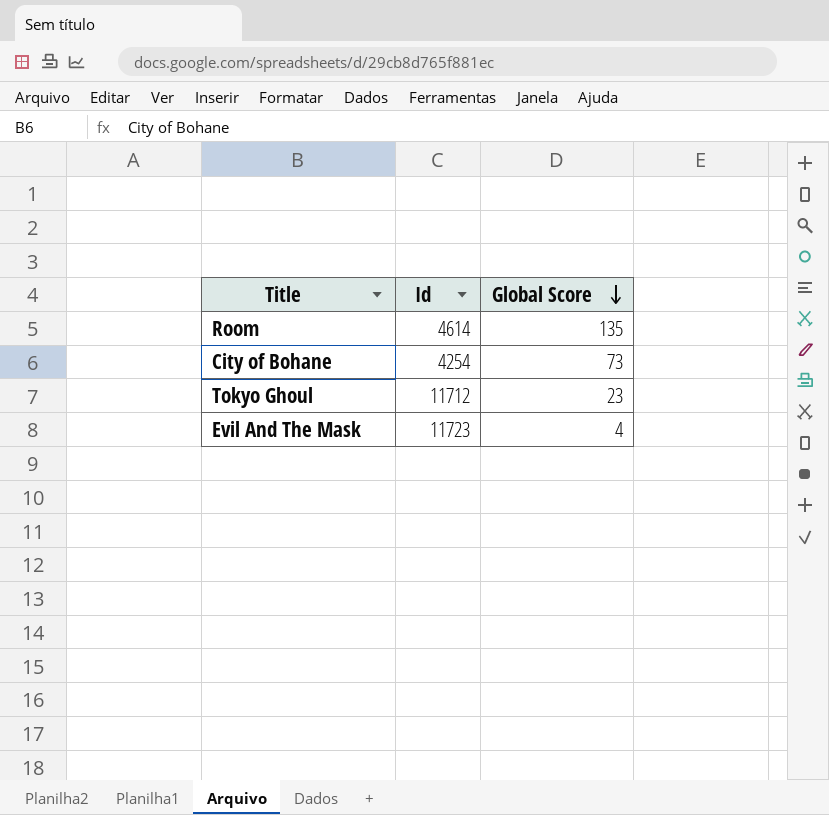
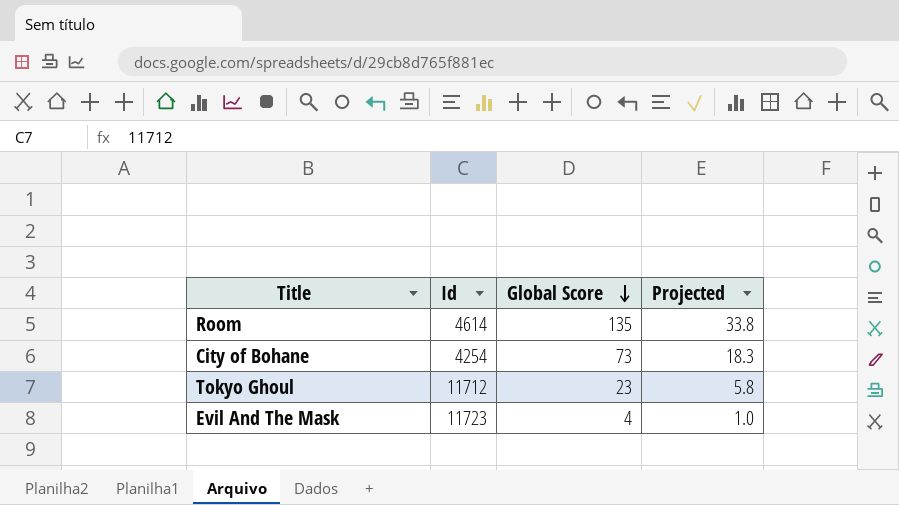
column Projected | formula: none -> [Global Score] * 0.25

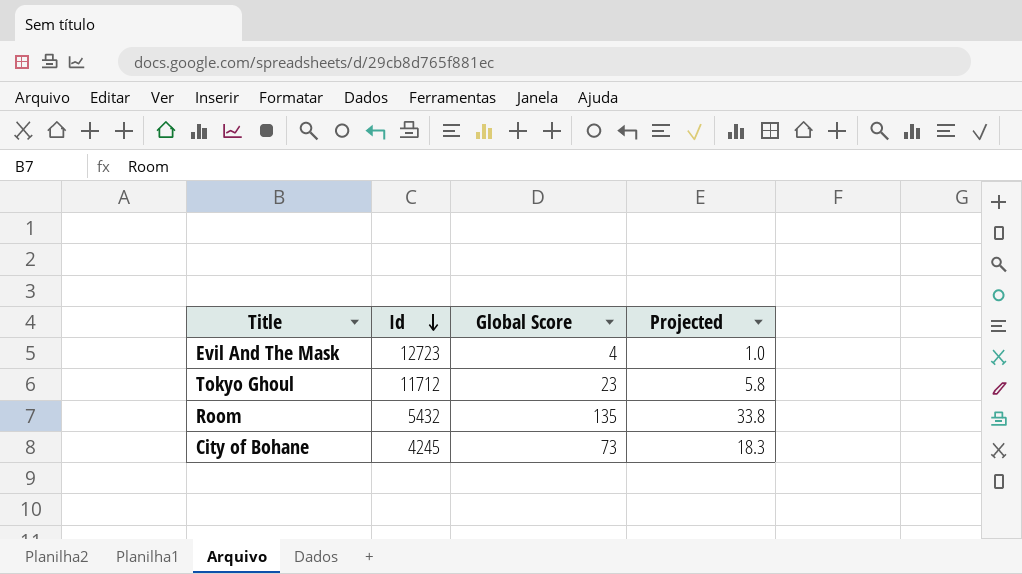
row order: Global Score descending -> Id descending
Evil And The Mask | Id: 11723 -> 12723
Room | Id: 4614 -> 5432
City of Bohane | Id: 4254 -> 4245

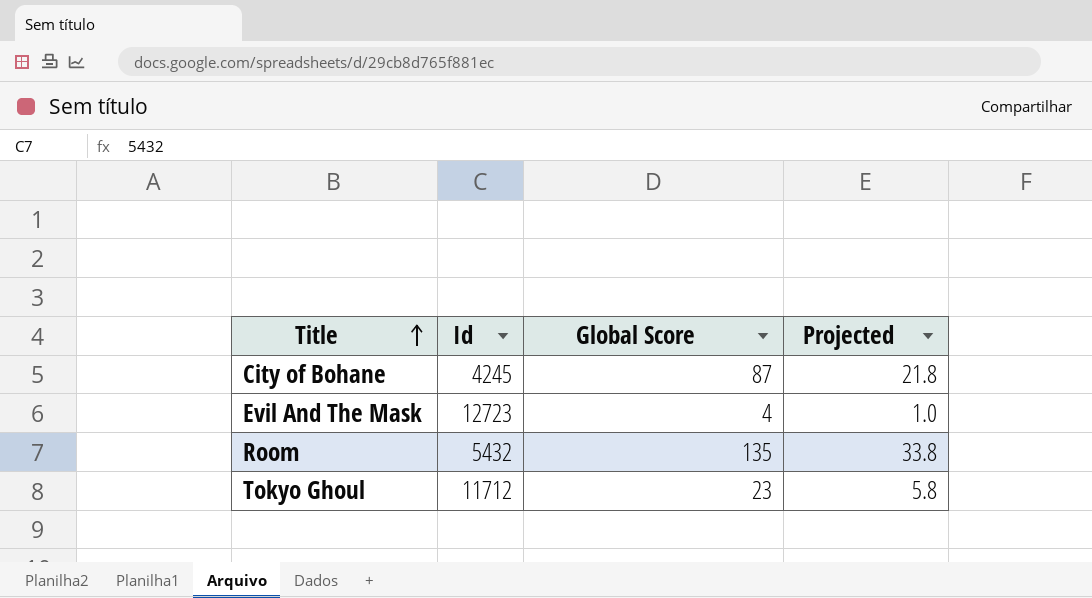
row order: Id descending -> Title ascending
City of Bohane | Global Score: 73 -> 87
City of Bohane | Projected: 18.3 -> 21.8

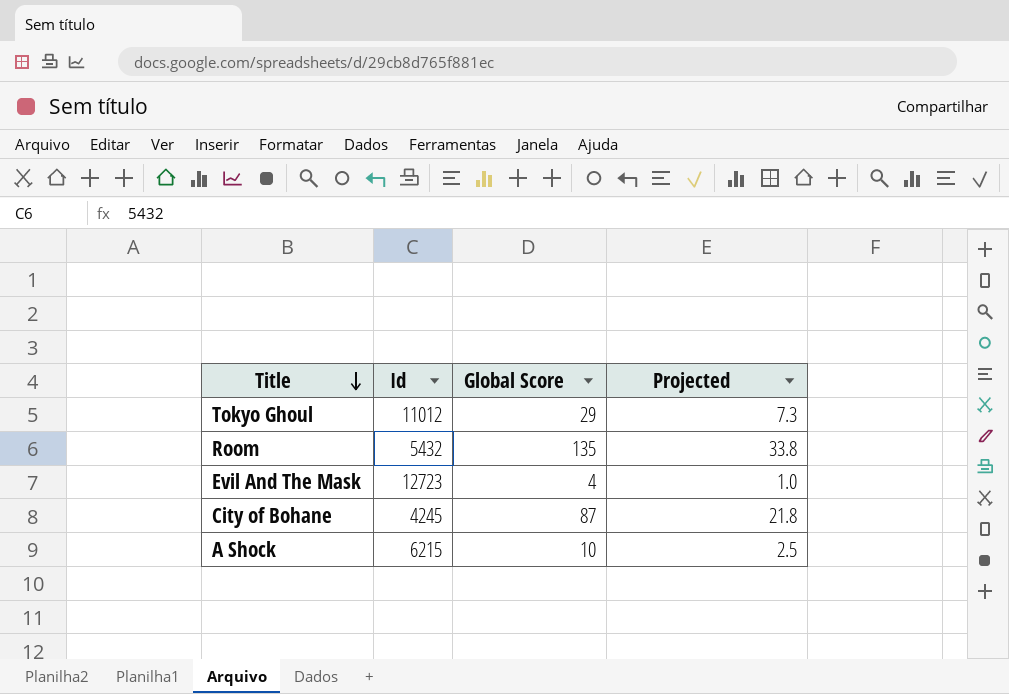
row order: Title ascending -> Title descending
Tokyo Ghoul | Id: 11712 -> 11012
Tokyo Ghoul | Global Score: 23 -> 29
Tokyo Ghoul | Projected: 5.8 -> 7.3
row A Shock: none -> 6215 | 10 | 2.5

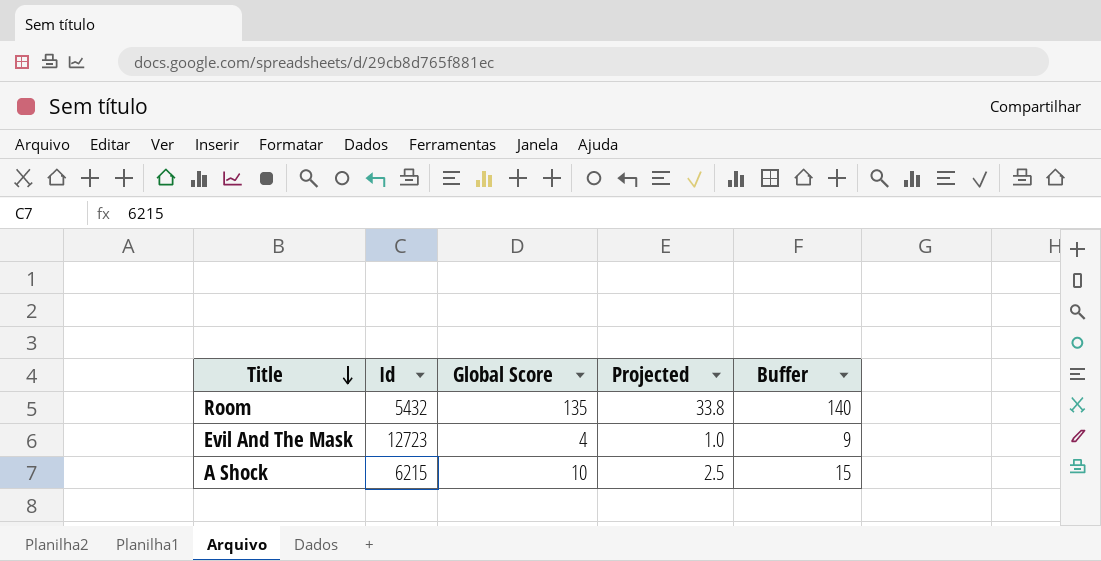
column Buffer | formula: none -> [Global Score] + 5
row Tokyo Ghoul: 11012 | 29 | 7.3 -> none
row City of Bohane: 4245 | 87 | 21.8 -> none

